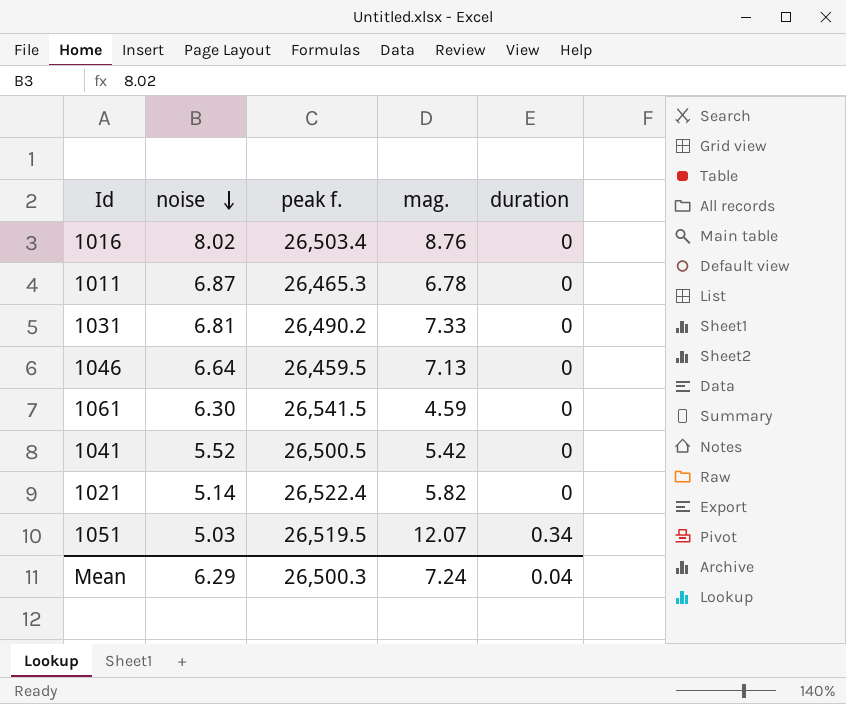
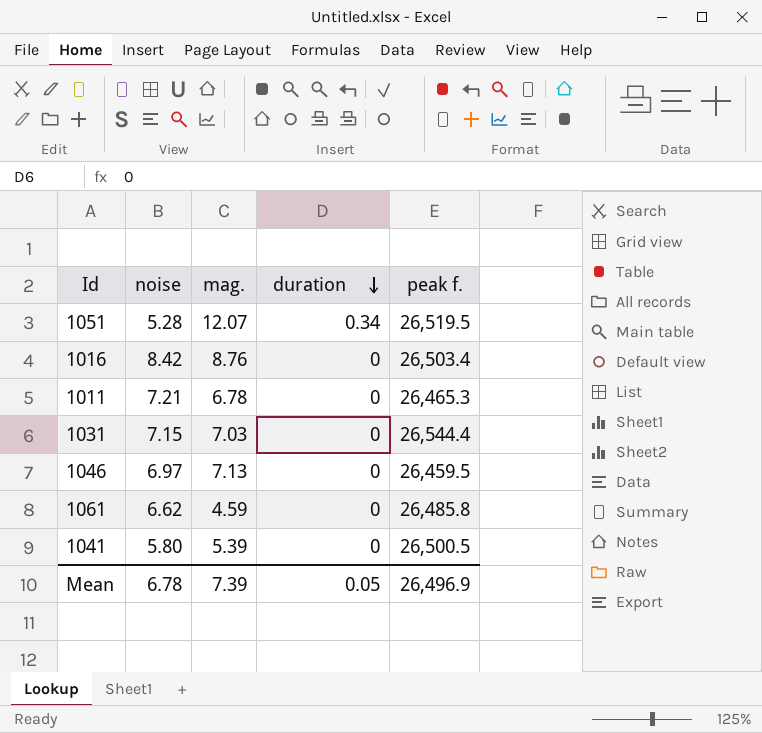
row order: noise descending -> duration descending
column peak f. | position: 3 -> 5
row 1021: 5.14 | 26,522.4 | 5.82 | 0 -> none
1051 | noise: 5.03 -> 5.28
1016 | noise: 8.02 -> 8.42
1011 | noise: 6.87 -> 7.21
1031 | noise: 6.81 -> 7.15
1031 | mag.: 7.33 -> 7.03
1031 | peak f.: 26,490.2 -> 26,544.4
1046 | noise: 6.64 -> 6.97
1061 | noise: 6.30 -> 6.62
1061 | peak f.: 26,541.5 -> 26,485.8
1041 | noise: 5.52 -> 5.80
1041 | mag.: 5.42 -> 5.39
Mean | noise: 6.29 -> 6.78
Mean | mag.: 7.24 -> 7.39
Mean | duration: 0.04 -> 0.05
Mean | peak f.: 26,500.3 -> 26,496.9

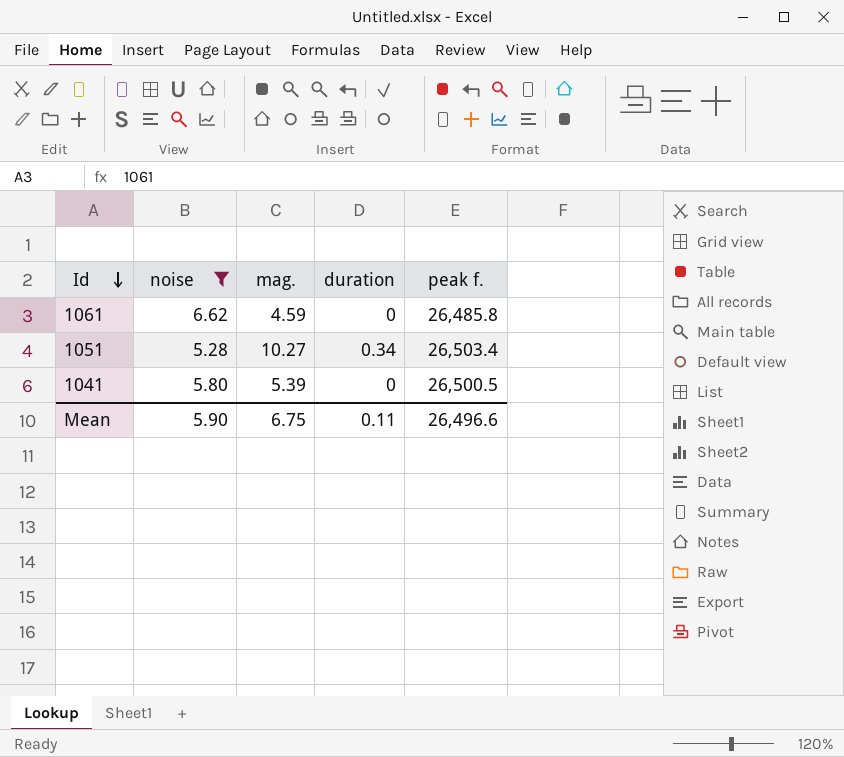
filter: none -> noise <= 6.62
row order: duration descending -> Id descending
1051 | mag.: 12.07 -> 10.27
1051 | peak f.: 26,519.5 -> 26,503.4
Mean | noise: 6.78 -> 5.90
Mean | mag.: 7.39 -> 6.75
Mean | duration: 0.05 -> 0.11
Mean | peak f.: 26,496.9 -> 26,496.6

